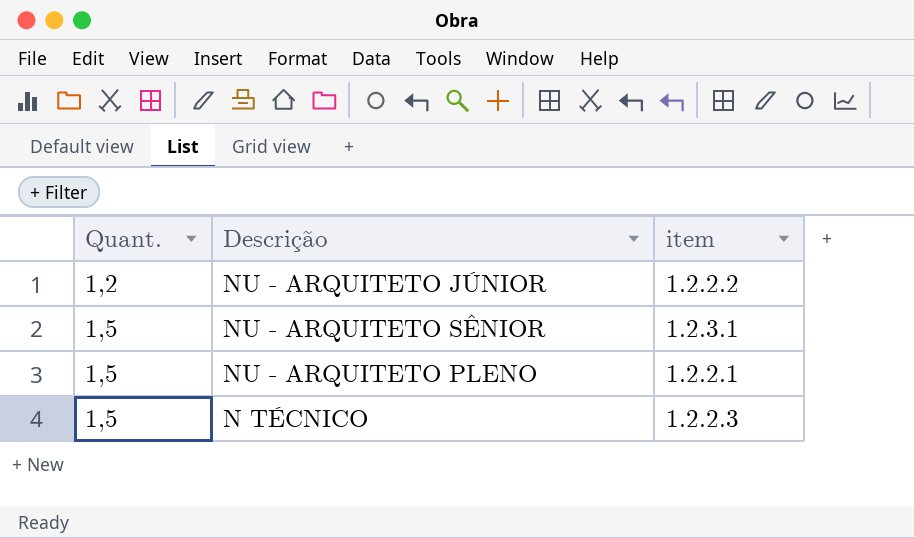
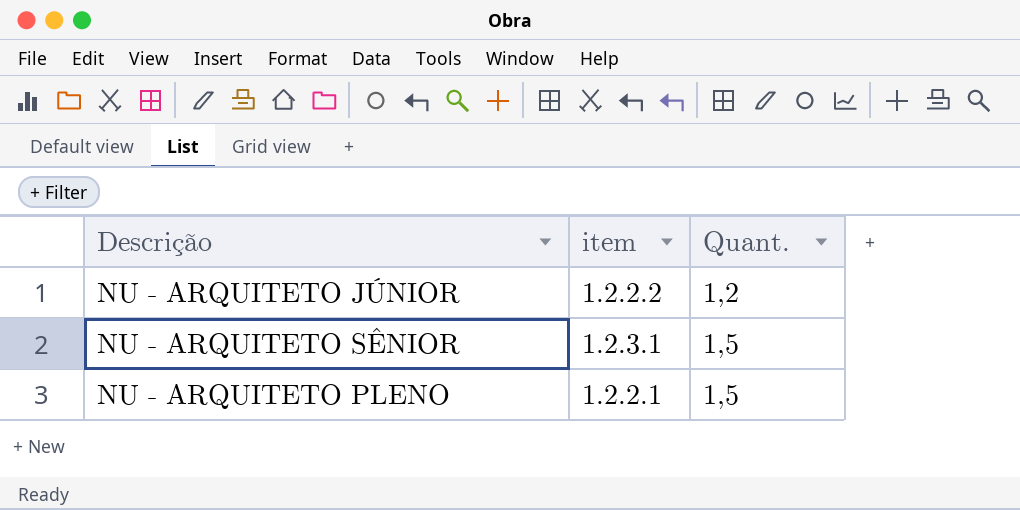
column Quant. | position: 1 -> 3
row N TÉCNICO: 1,5 | 1.2.2.3 -> none

